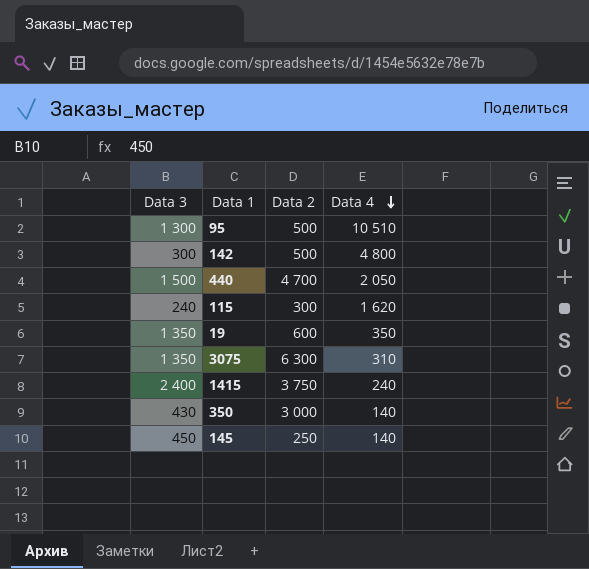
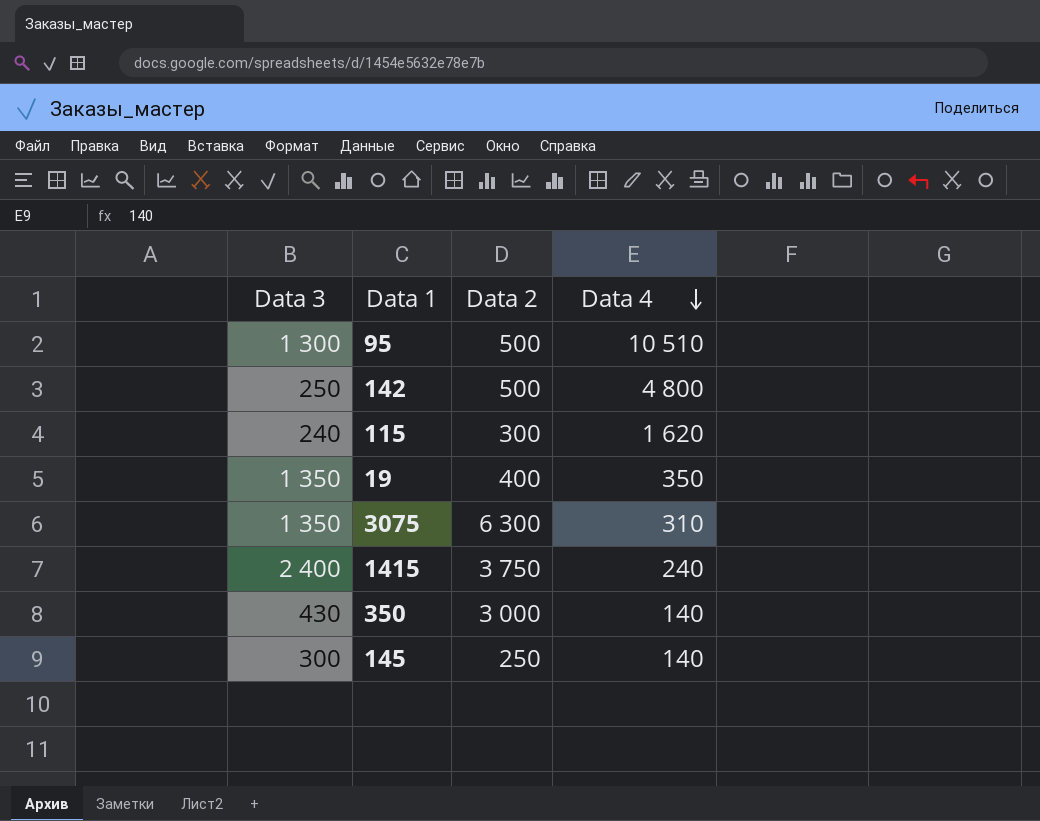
row 440: 1 500 | 4 700 | 2 050 -> none
142 | Data 3: 300 -> 250
19 | Data 2: 600 -> 400
145 | Data 3: 450 -> 300

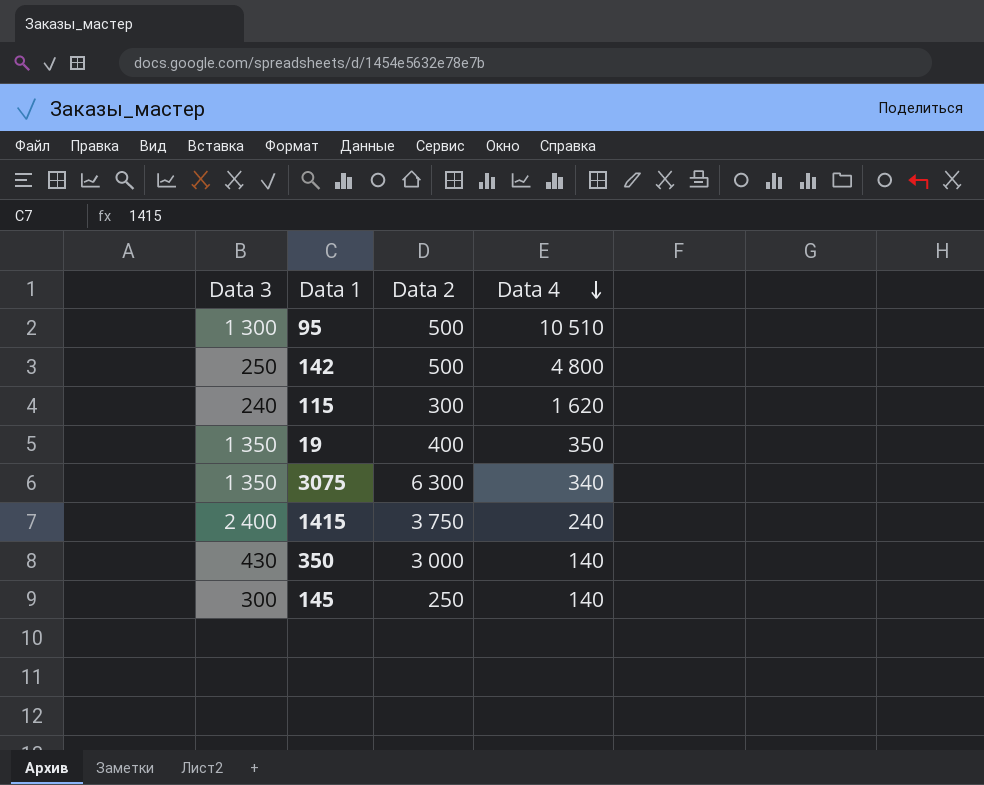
3075 | Data 4: 310 -> 340

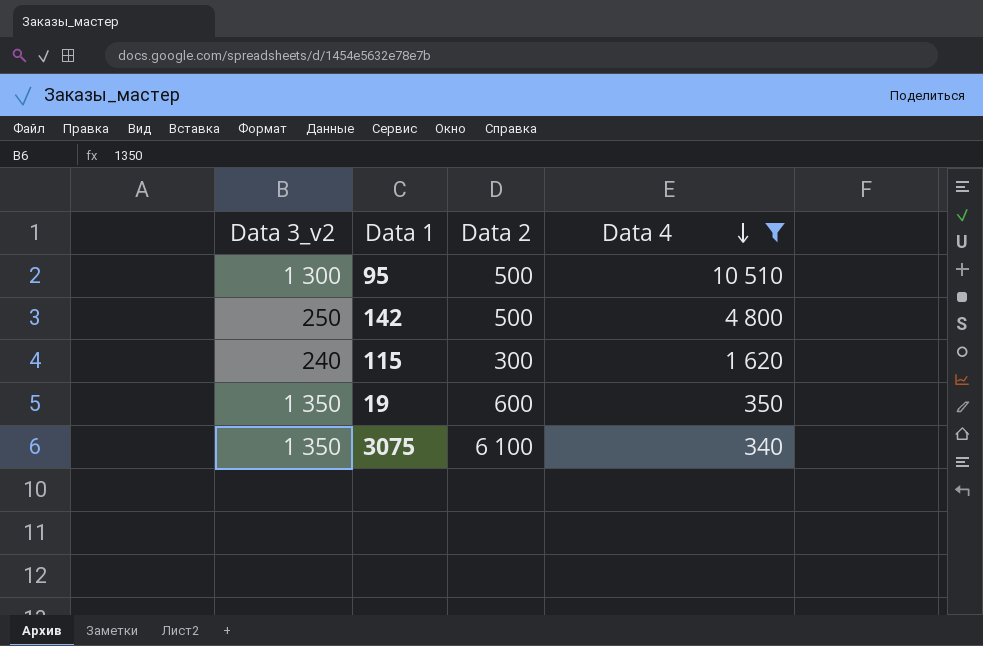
filter: none -> Data 4 >= 340
column name: Data 3 -> Data 3_v2
19 | Data 2: 400 -> 600
3075 | Data 2: 6 300 -> 6 100

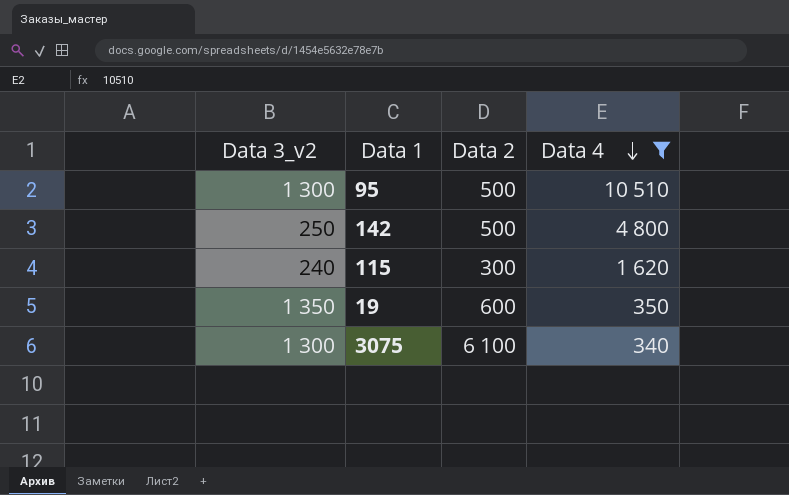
3075 | Data 3_v2: 1 350 -> 1 300

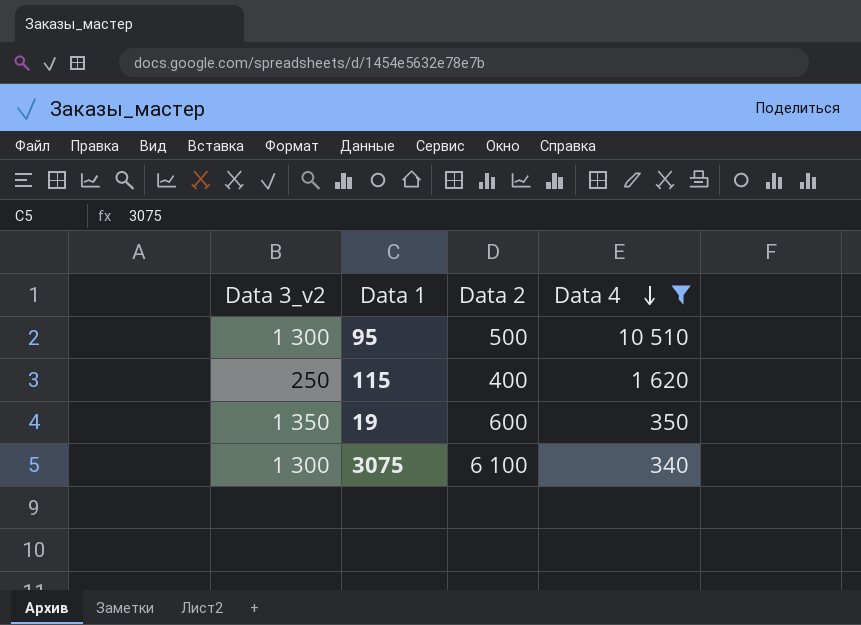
row 142: 250 | 500 | 4 800 -> none
115 | Data 3_v2: 240 -> 250
115 | Data 2: 300 -> 400

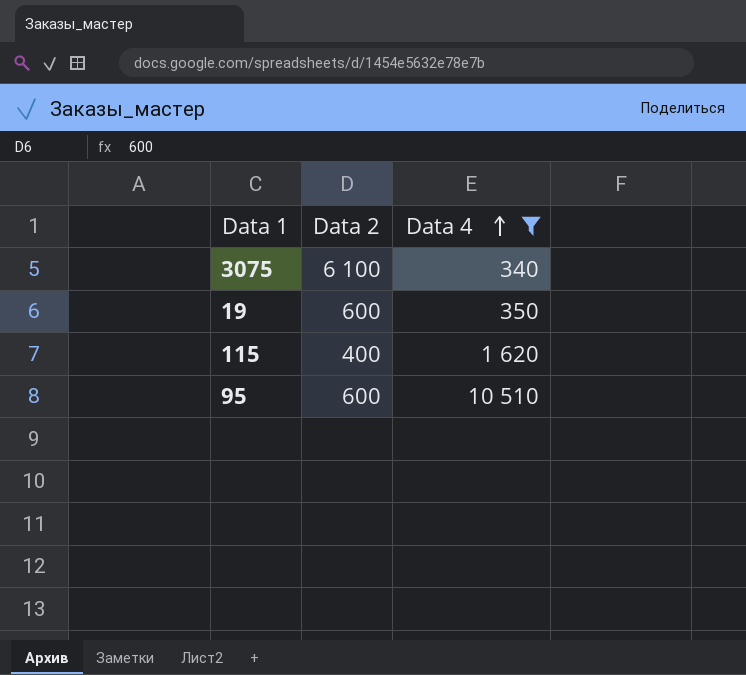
row order: Data 4 descending -> Data 4 ascending
column Data 3_v2 | position: 1 -> none
95 | Data 2: 500 -> 600

